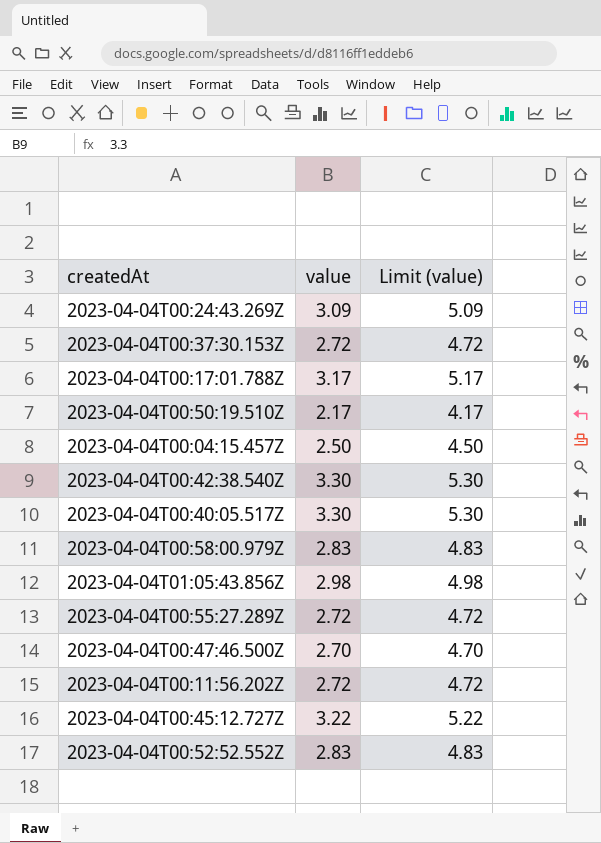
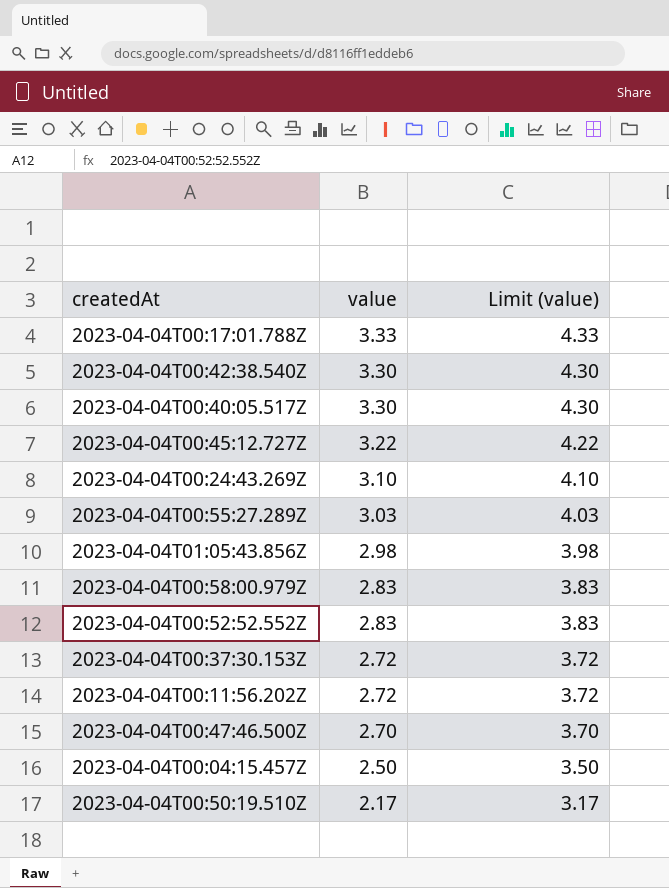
row order: none -> value descending
column Limit (value) | formula: [value] + 2 -> [value] + 1
2023-04-04T00:17:01.788Z | value: 3.17 -> 3.33
2023-04-04T00:24:43.269Z | value: 3.09 -> 3.10
2023-04-04T00:55:27.289Z | value: 2.72 -> 3.03

